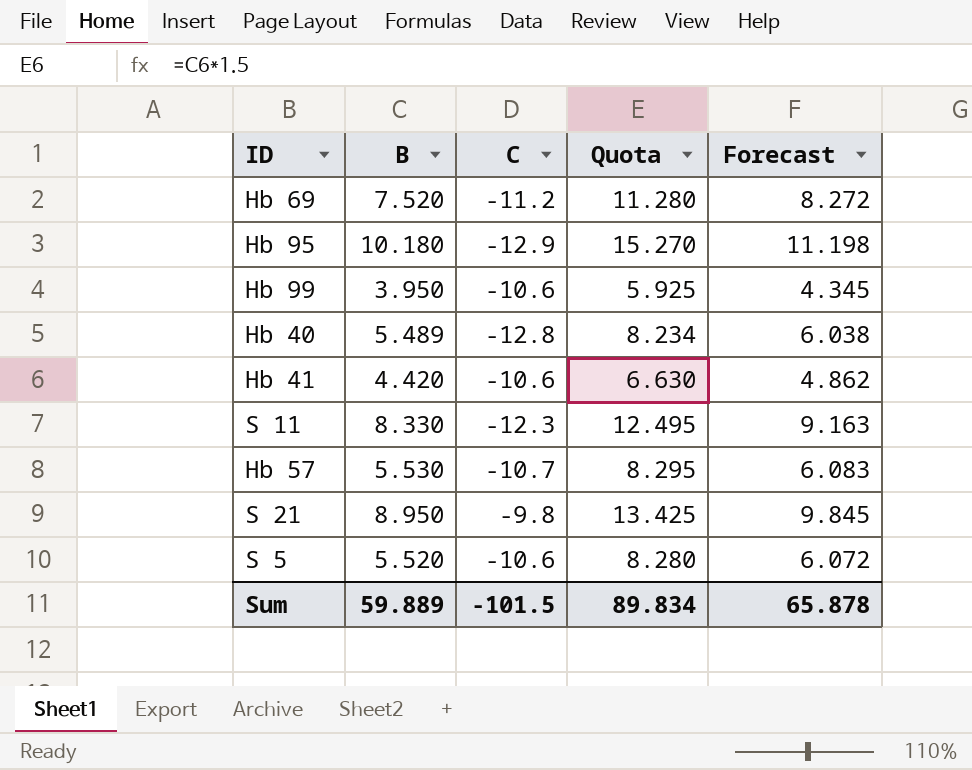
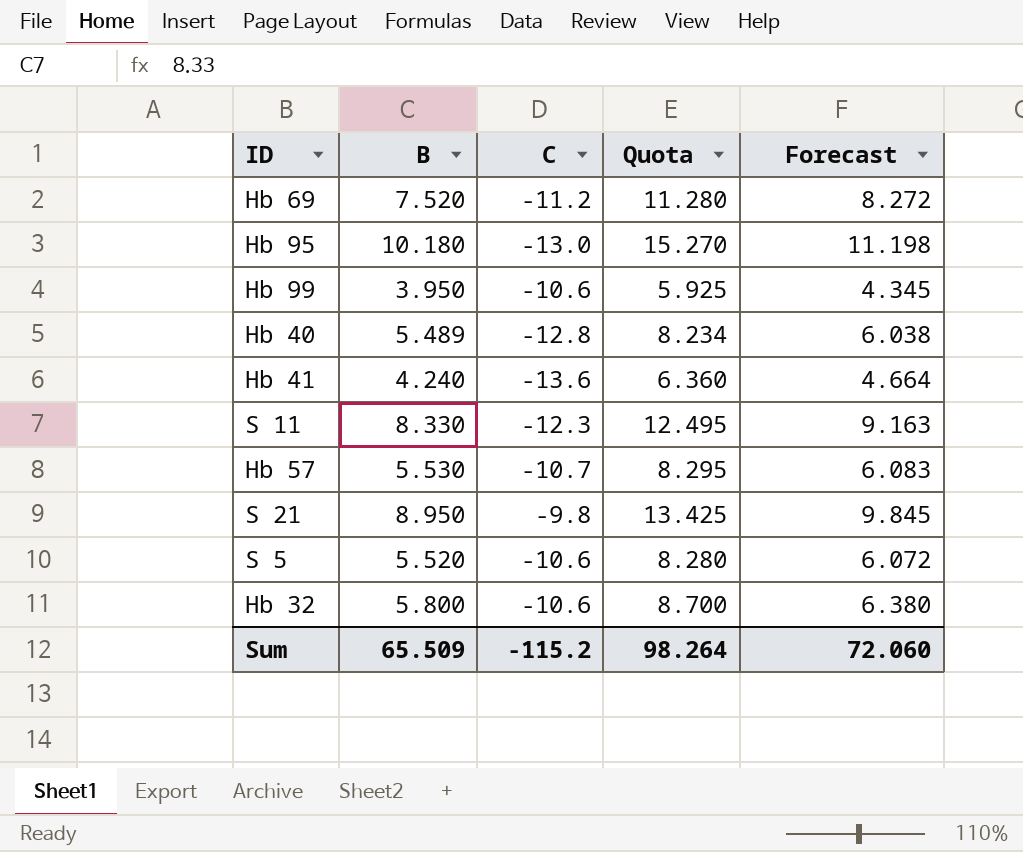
Hb 95 | C: -12.9 -> -13.0
Hb 41 | B: 4.420 -> 4.240
Hb 41 | C: -10.6 -> -13.6
Hb 41 | Quota: 6.630 -> 6.360
Hb 41 | Forecast: 4.862 -> 4.664
row Hb 32: none -> 5.800 | -10.6 | 8.700 | 6.380
Sum | B: 59.889 -> 65.509
Sum | C: -101.5 -> -115.2
Sum | Quota: 89.834 -> 98.264
Sum | Forecast: 65.878 -> 72.060

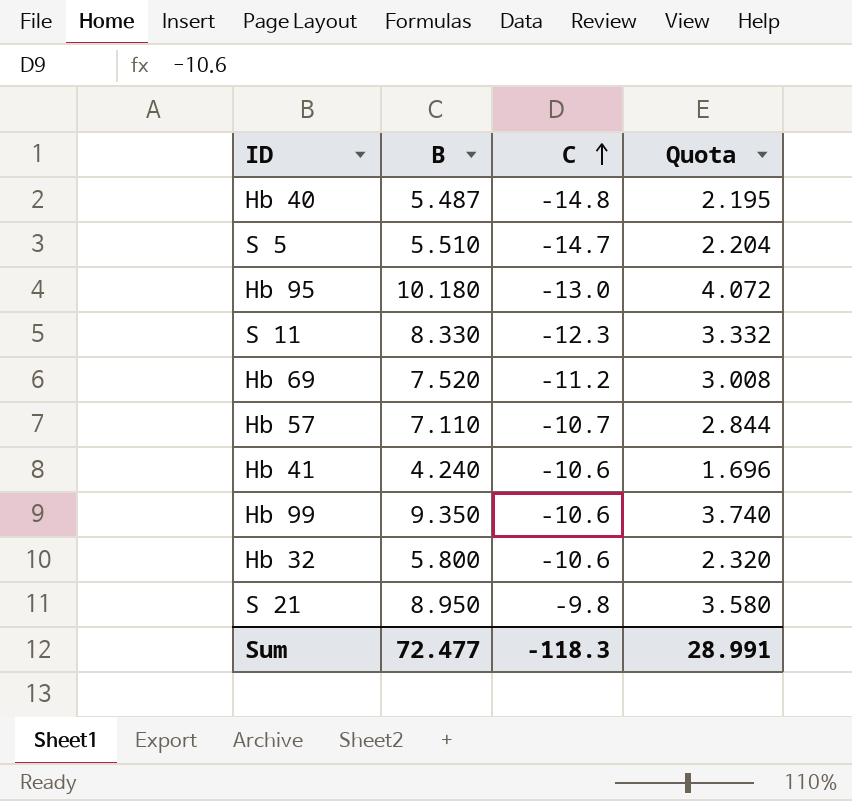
row order: none -> C ascending
column Forecast | formula: [B] * 1.1 -> none
column Quota | formula: [B] * 1.5 -> [B] * 0.4
Hb 40 | B: 5.489 -> 5.487
Hb 40 | C: -12.8 -> -14.8
S 5 | B: 5.520 -> 5.510
S 5 | C: -10.6 -> -14.7
Hb 57 | B: 5.530 -> 7.110
Hb 41 | C: -13.6 -> -10.6
Hb 99 | B: 3.950 -> 9.350
Sum | B: 65.509 -> 72.477
Sum | C: -115.2 -> -118.3
Sum | Quota: 98.264 -> 28.991

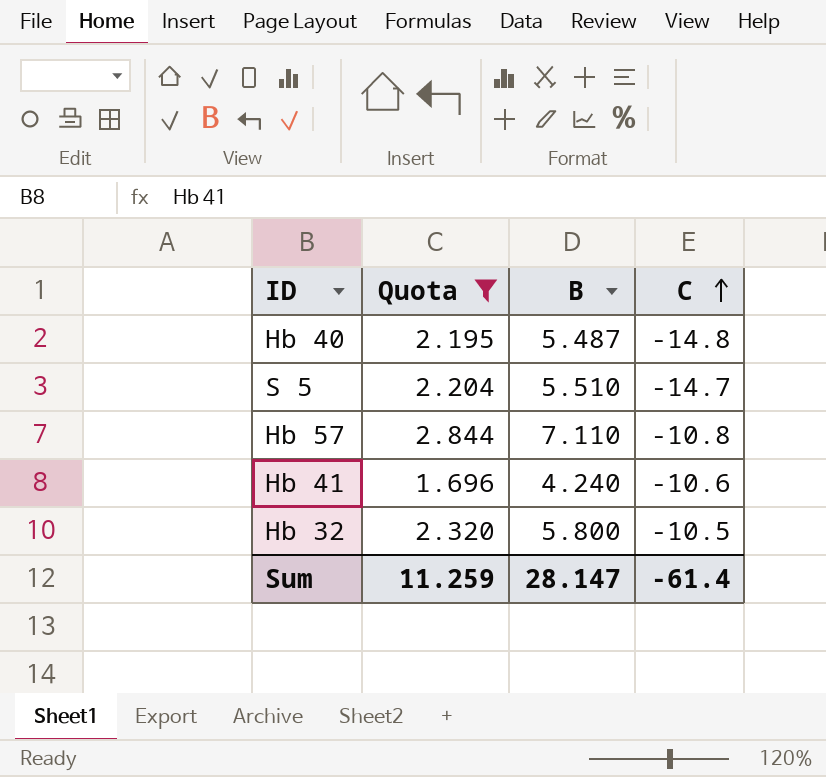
filter: none -> Quota <= 2.844
column Quota | position: 4 -> 2
Hb 57 | C: -10.7 -> -10.8
Hb 32 | C: -10.6 -> -10.5
Sum | Quota: 28.991 -> 11.259
Sum | B: 72.477 -> 28.147
Sum | C: -118.3 -> -61.4

